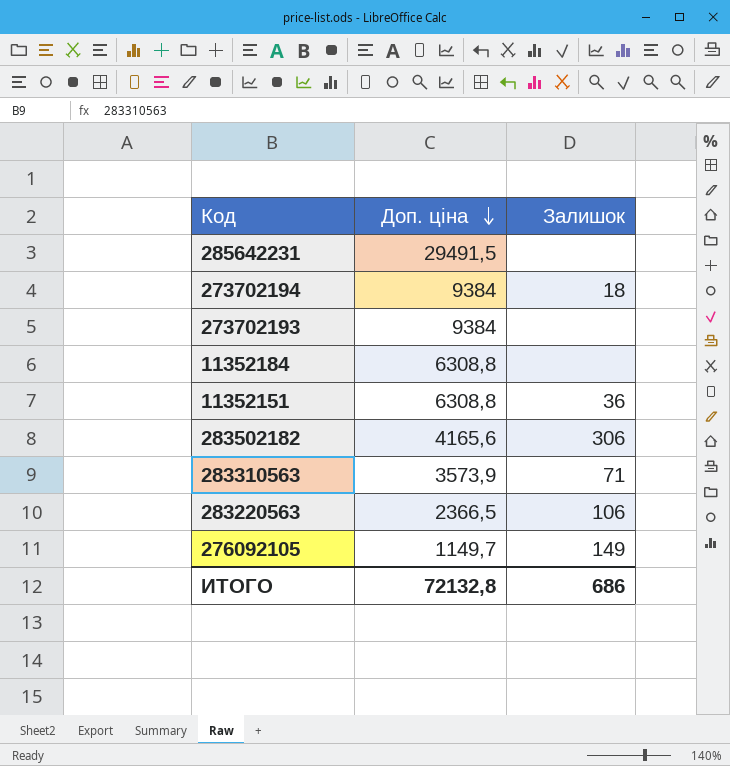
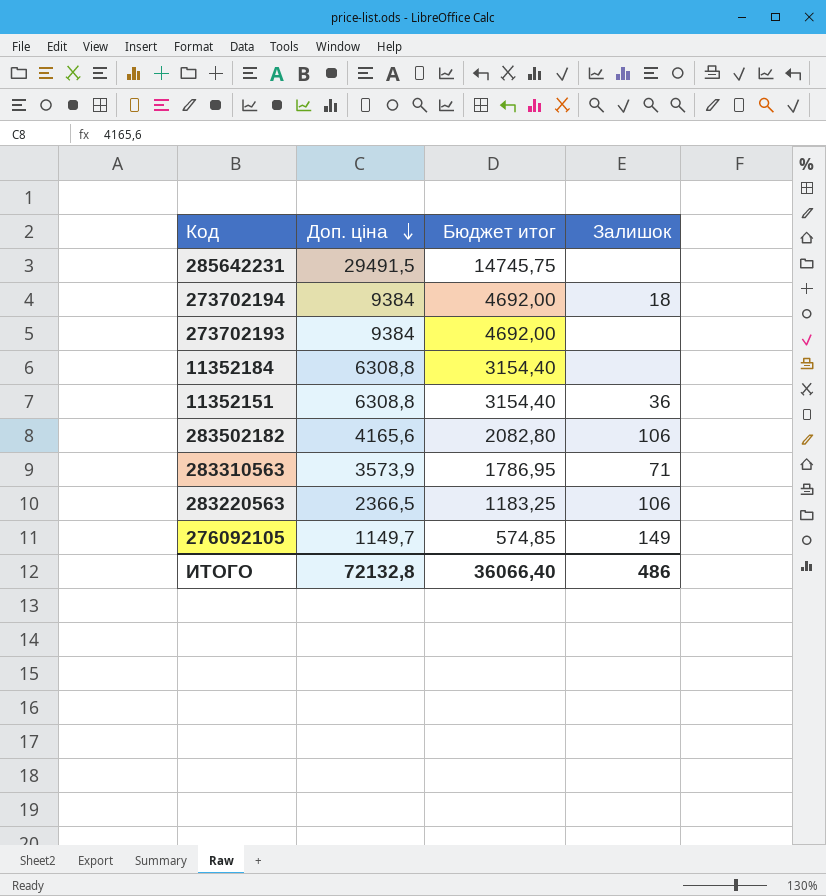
column Бюджет итог | formula: none -> [Доп. ціна] * 0,5
283502182 | Залишок: 306 -> 106
ИТОГО | Залишок: 686 -> 486

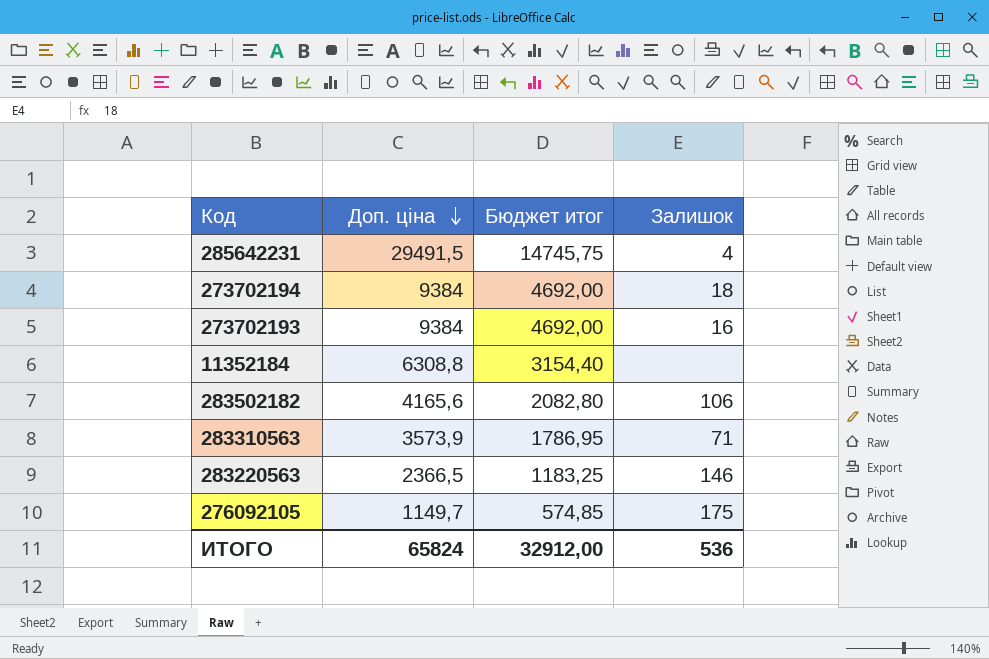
row 11352151: 6308,8 | 3154,40 | 36 -> none
285642231 | Залишок: none -> 4
273702193 | Залишок: none -> 16
283220563 | Залишок: 106 -> 146
276092105 | Залишок: 149 -> 175
ИТОГО | Доп. ціна: 72132,8 -> 65824
ИТОГО | Бюджет итог: 36066,40 -> 32912,00
ИТОГО | Залишок: 486 -> 536

